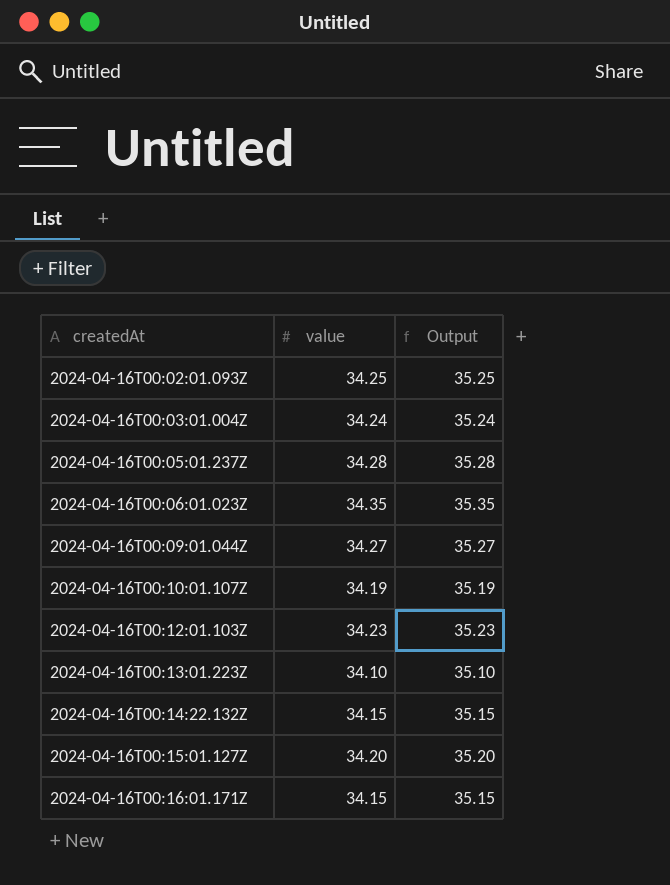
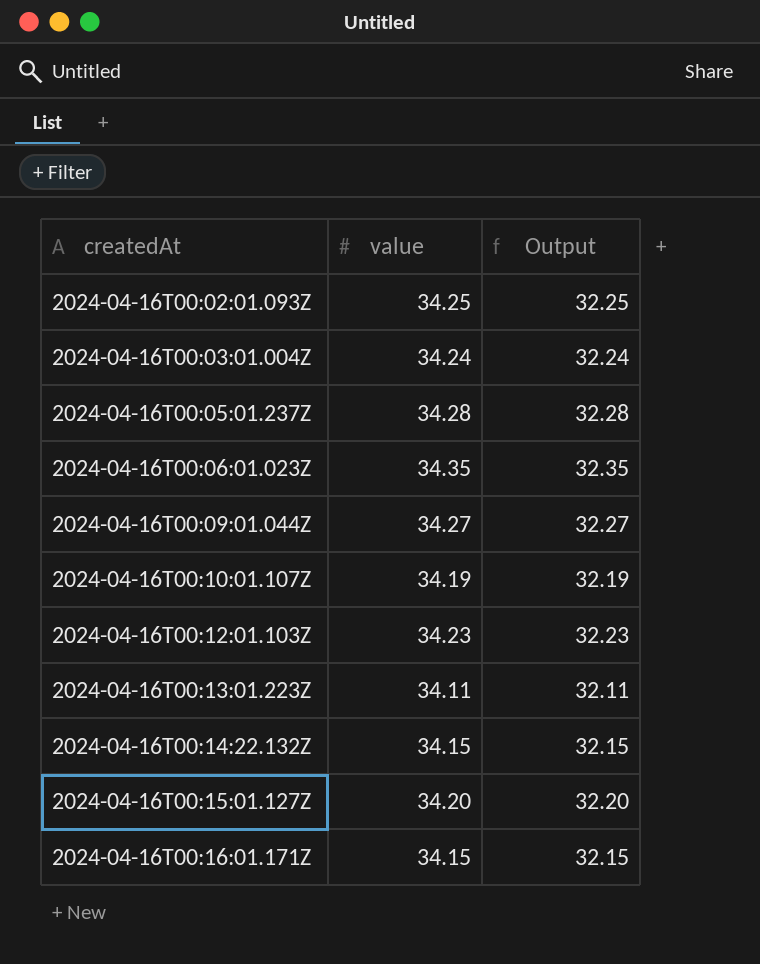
column Output | formula: [value] + 1 -> [value] - 2
2024-04-16T00:13:01.223Z | value: 34.10 -> 34.11

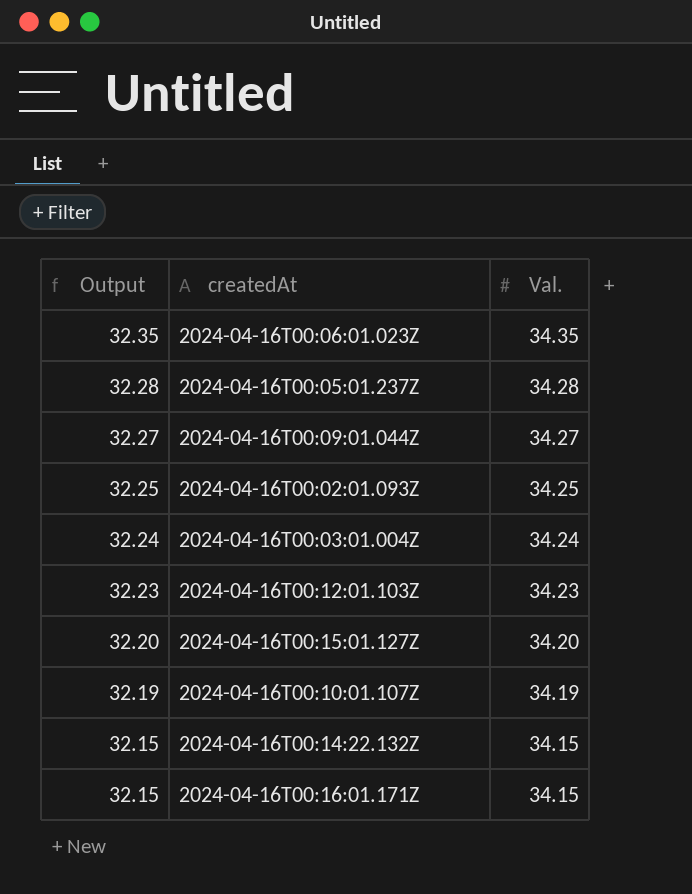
row order: createdAt ascending -> Output descending
column Output | position: 3 -> 1
column name: value -> Val.
row 2024-04-16T00:13:01.223Z: 34.11 | 32.11 -> none

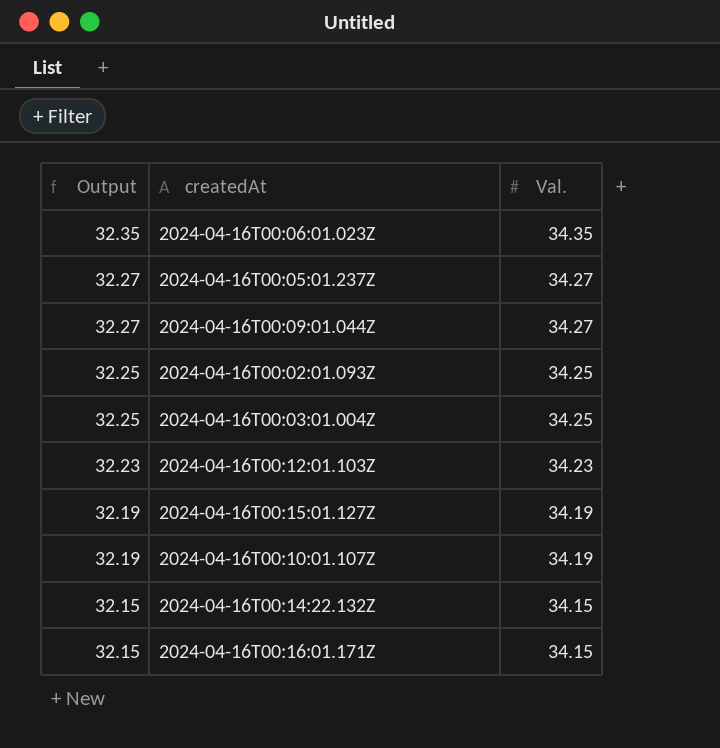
2024-04-16T00:05:01.237Z | Output: 32.28 -> 32.27
2024-04-16T00:05:01.237Z | Val.: 34.28 -> 34.27
2024-04-16T00:03:01.004Z | Output: 32.24 -> 32.25
2024-04-16T00:03:01.004Z | Val.: 34.24 -> 34.25
2024-04-16T00:15:01.127Z | Output: 32.20 -> 32.19
2024-04-16T00:15:01.127Z | Val.: 34.20 -> 34.19

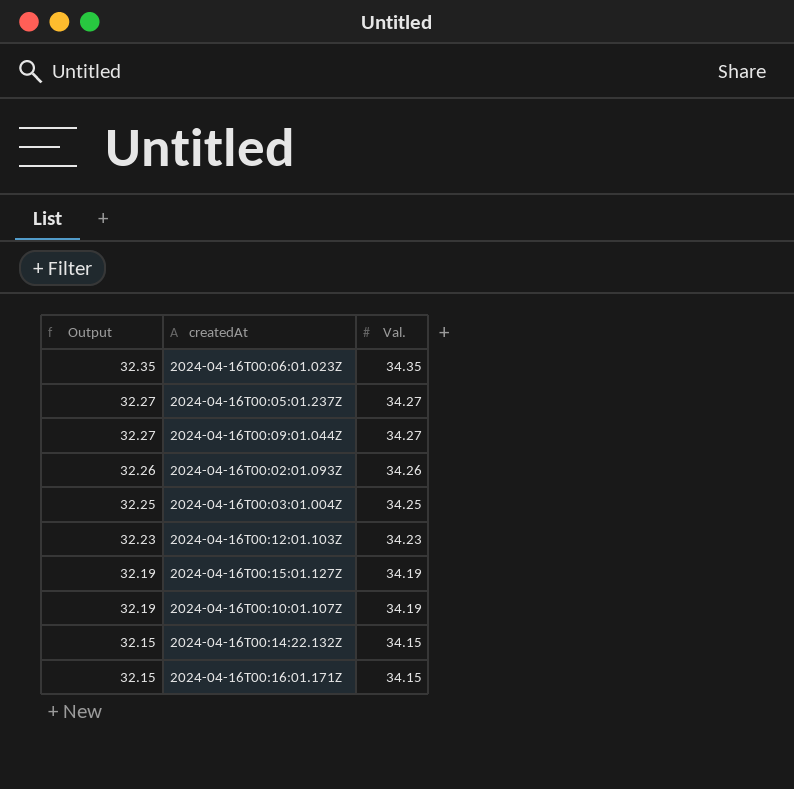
2024-04-16T00:02:01.093Z | Output: 32.25 -> 32.26
2024-04-16T00:02:01.093Z | Val.: 34.25 -> 34.26

